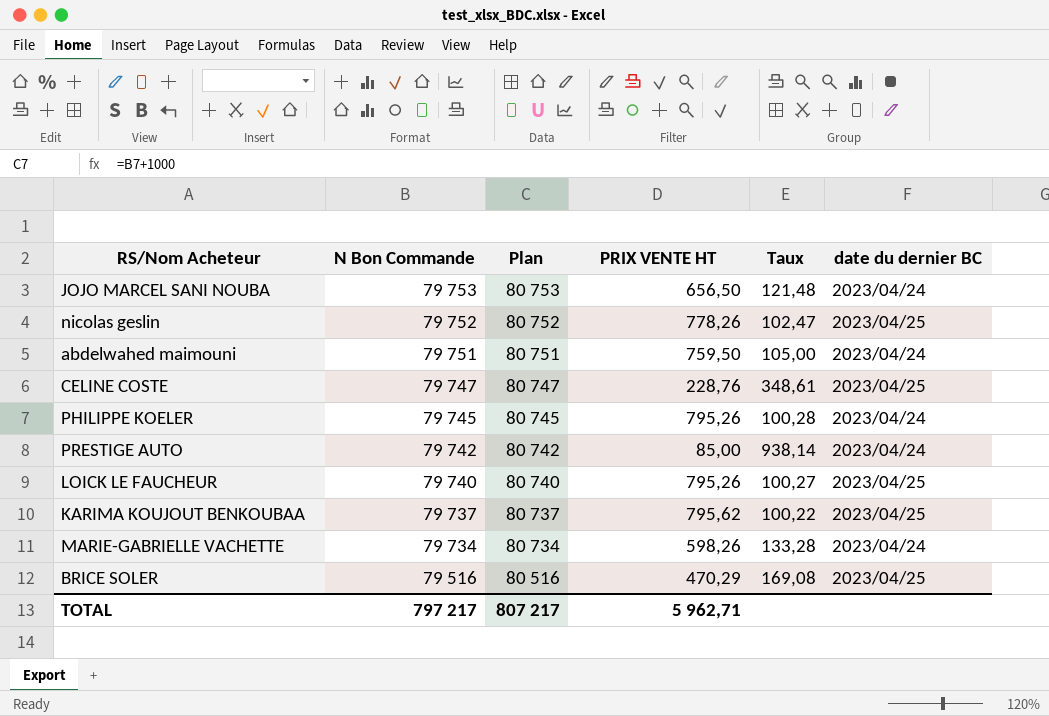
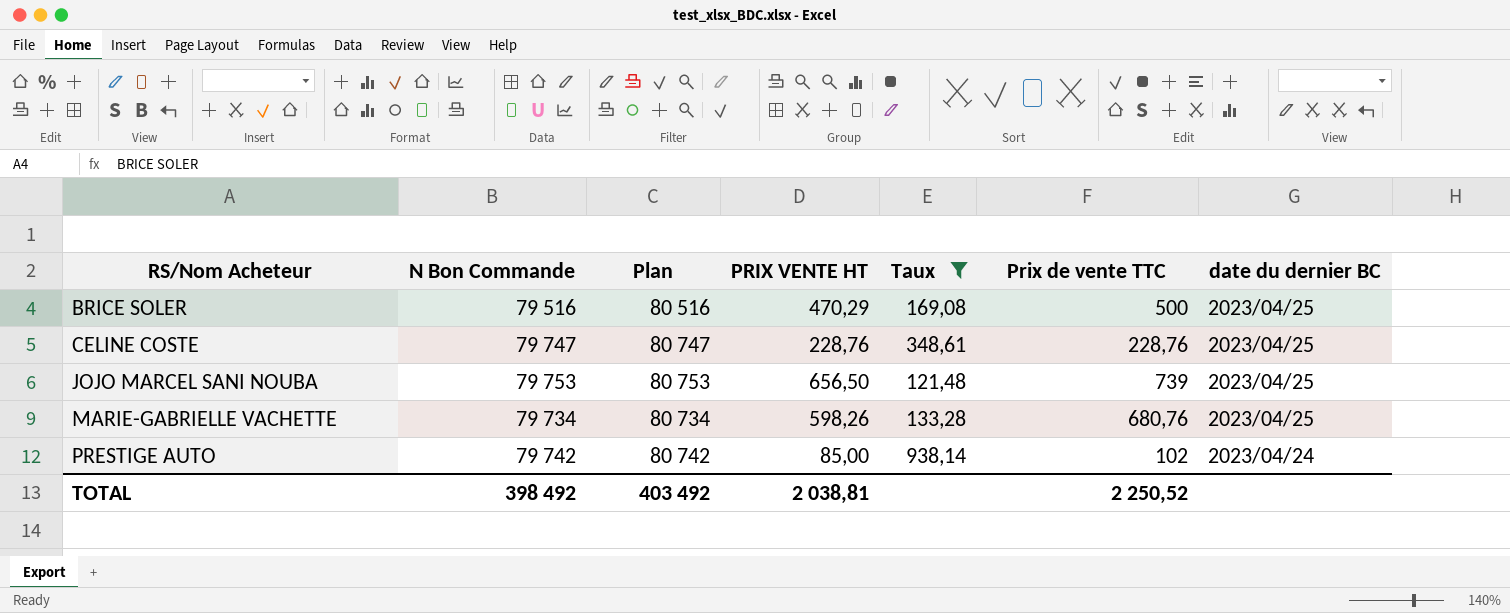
filter: none -> Taux >= 121,48
row order: N Bon Commande descending -> RS/Nom Acheteur ascending
column Prix de vente TTC | position: none -> 6
JOJO MARCEL SANI NOUBA | date du dernier BC: 2023/04/24 -> 2023/04/25
MARIE-GABRIELLE VACHETTE | date du dernier BC: 2023/04/24 -> 2023/04/25
TOTAL | N Bon Commande: 797 217 -> 398 492
TOTAL | Plan: 807 217 -> 403 492
TOTAL | PRIX VENTE HT: 5 962,71 -> 2 038,81

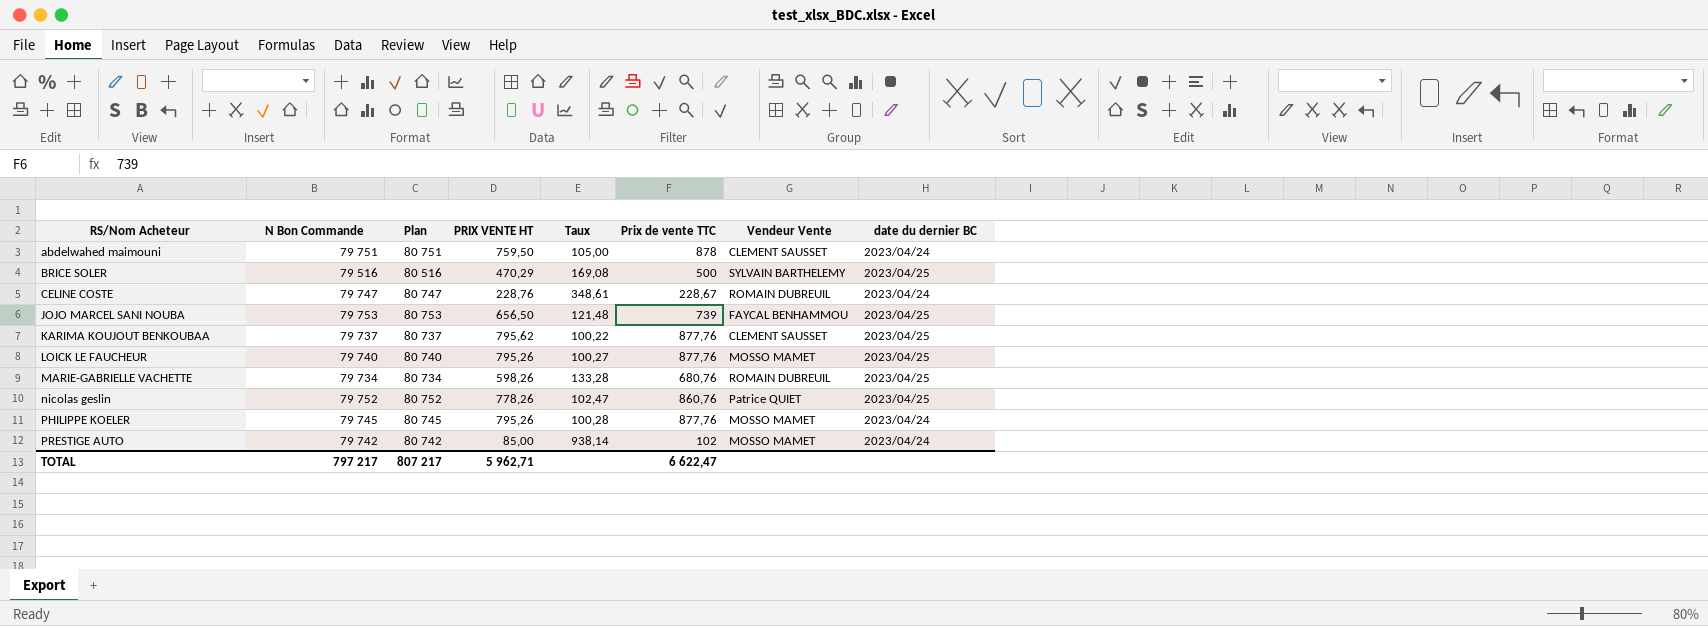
filter: Taux >= 121,48 -> none
column Vendeur Vente | position: none -> 7
CELINE COSTE | Prix de vente TTC: 228,76 -> 228,67
CELINE COSTE | date du dernier BC: 2023/04/25 -> 2023/04/24
TOTAL | N Bon Commande: 398 492 -> 797 217
TOTAL | Plan: 403 492 -> 807 217
TOTAL | PRIX VENTE HT: 2 038,81 -> 5 962,71
TOTAL | Prix de vente TTC: 2 250,52 -> 6 622,47

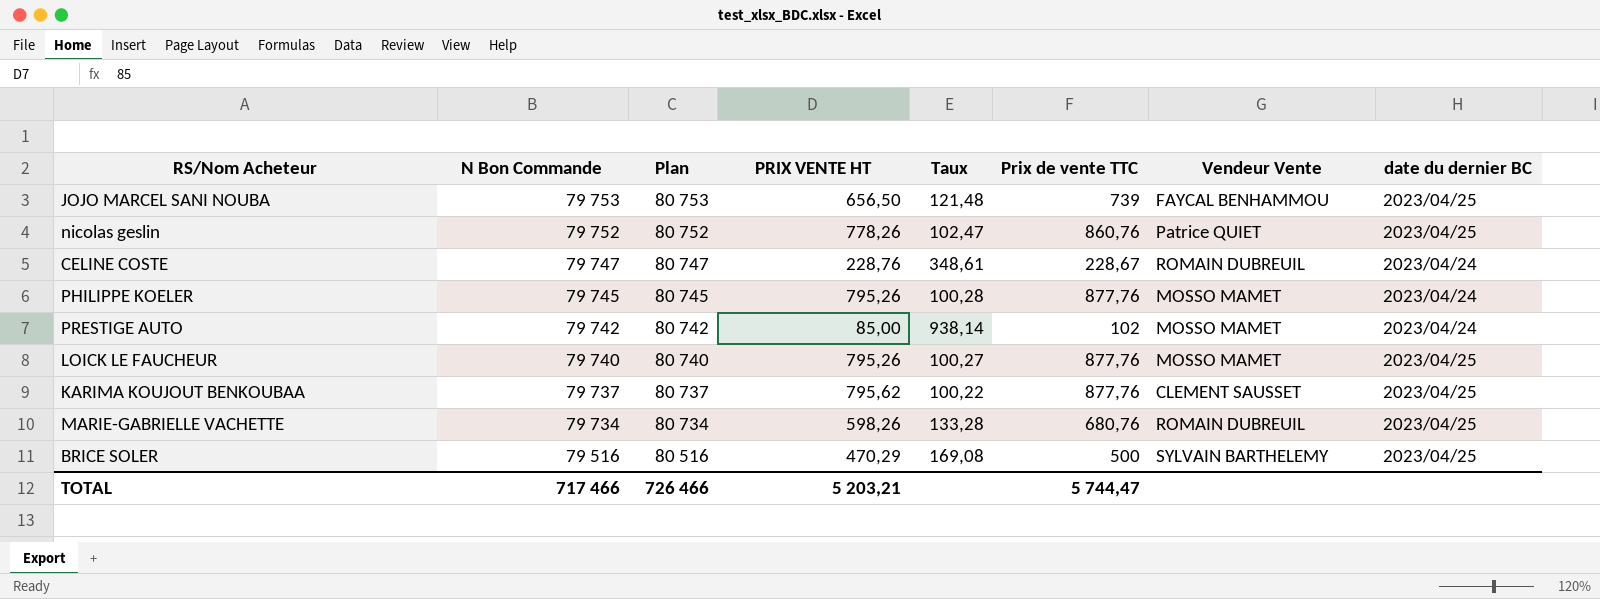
row order: RS/Nom Acheteur ascending -> N Bon Commande descending
row abdelwahed maimouni: 79 751 | 80 751 | 759,50 | 105,00 | 878 | CLEMENT SAUSSET | 2023/04/24 -> none
TOTAL | N Bon Commande: 797 217 -> 717 466
TOTAL | Plan: 807 217 -> 726 466
TOTAL | PRIX VENTE HT: 5 962,71 -> 5 203,21
TOTAL | Prix de vente TTC: 6 622,47 -> 5 744,47

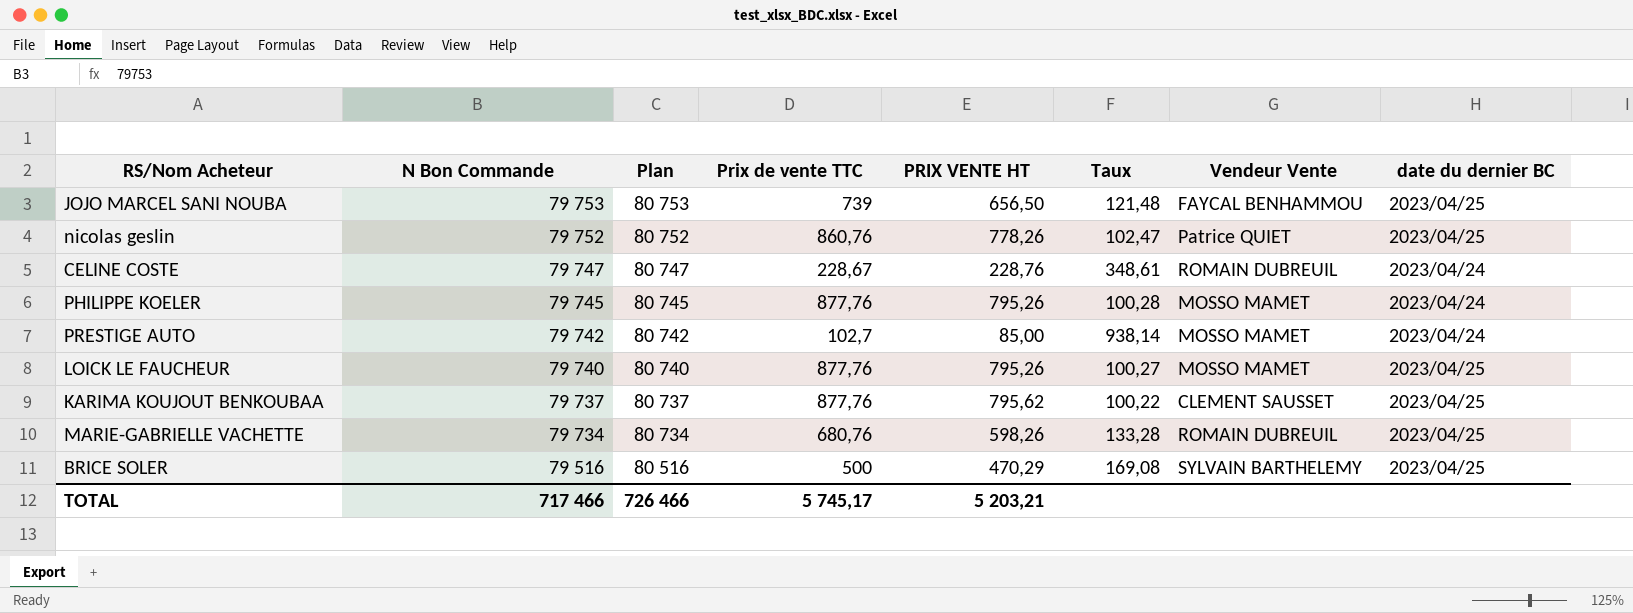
column Prix de vente TTC | position: 6 -> 4
PRESTIGE AUTO | Prix de vente TTC: 102 -> 102,7
TOTAL | Prix de vente TTC: 5 744,47 -> 5 745,17

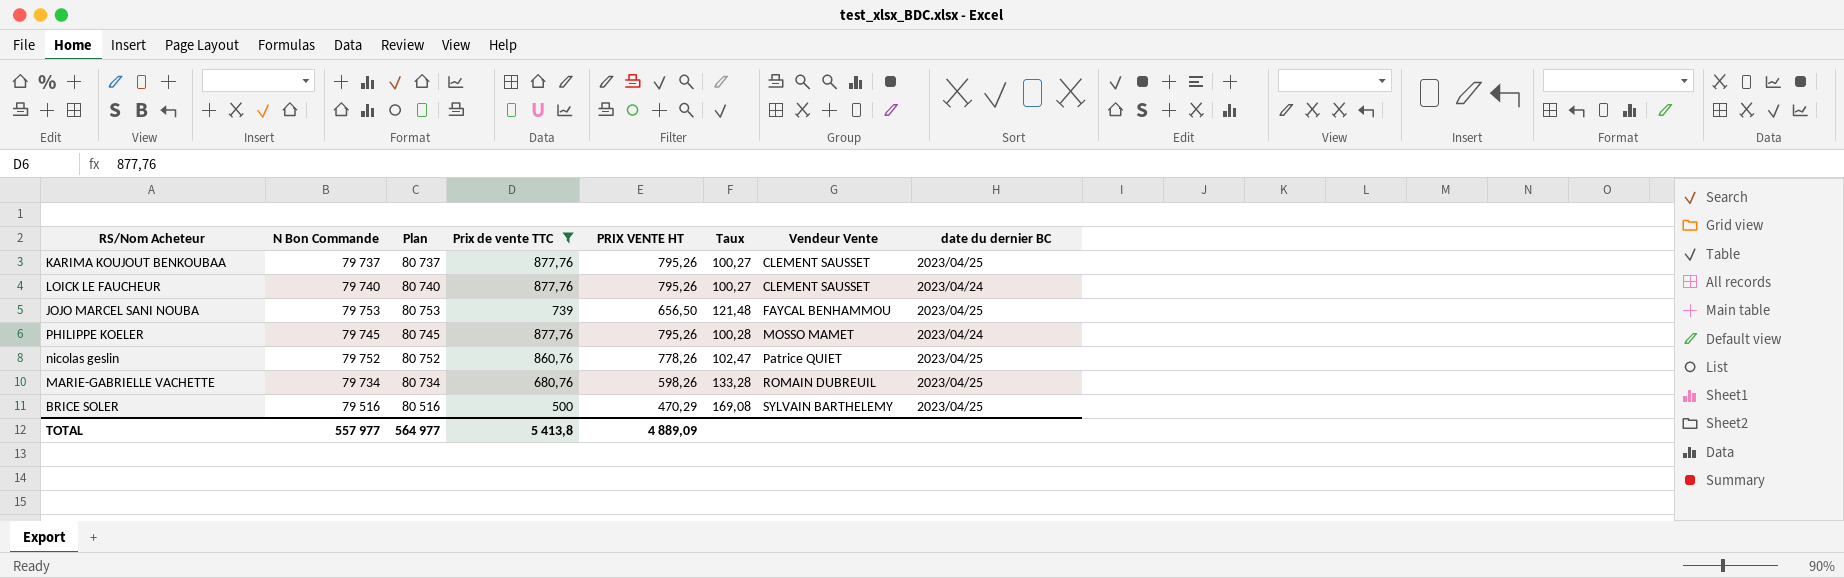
filter: none -> Prix de vente TTC >= 500
row order: N Bon Commande descending -> Vendeur Vente ascending
KARIMA KOUJOUT BENKOUBAA | PRIX VENTE HT: 795,62 -> 795,26
KARIMA KOUJOUT BENKOUBAA | Taux: 100,22 -> 100,27
LOICK LE FAUCHEUR | Vendeur Vente: MOSSO MAMET -> CLEMENT SAUSSET
LOICK LE FAUCHEUR | date du dernier BC: 2023/04/25 -> 2023/04/24
TOTAL | N Bon Commande: 717 466 -> 557 977
TOTAL | Plan: 726 466 -> 564 977
TOTAL | Prix de vente TTC: 5 745,17 -> 5 413,8
TOTAL | PRIX VENTE HT: 5 203,21 -> 4 889,09

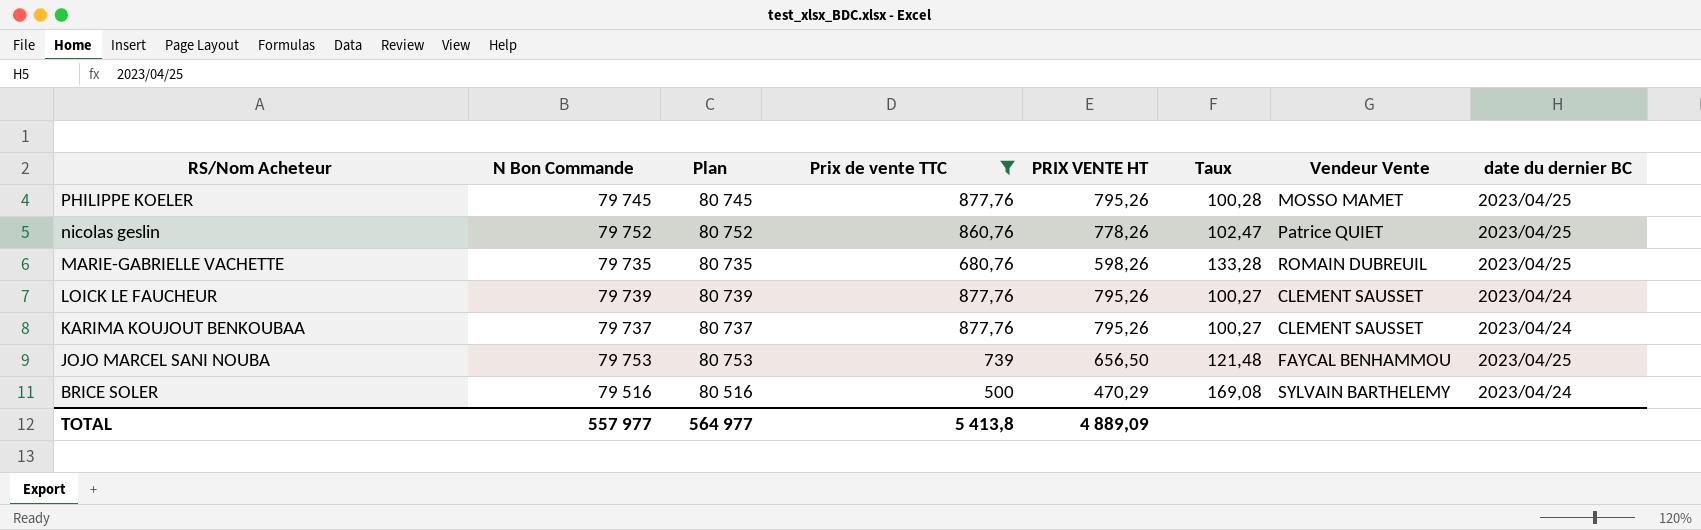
row order: Vendeur Vente ascending -> RS/Nom Acheteur descending
PHILIPPE KOELER | date du dernier BC: 2023/04/24 -> 2023/04/25
MARIE-GABRIELLE VACHETTE | N Bon Commande: 79 734 -> 79 735
MARIE-GABRIELLE VACHETTE | Plan: 80 734 -> 80 735
LOICK LE FAUCHEUR | N Bon Commande: 79 740 -> 79 739
LOICK LE FAUCHEUR | Plan: 80 740 -> 80 739
KARIMA KOUJOUT BENKOUBAA | date du dernier BC: 2023/04/25 -> 2023/04/24
BRICE SOLER | date du dernier BC: 2023/04/25 -> 2023/04/24

